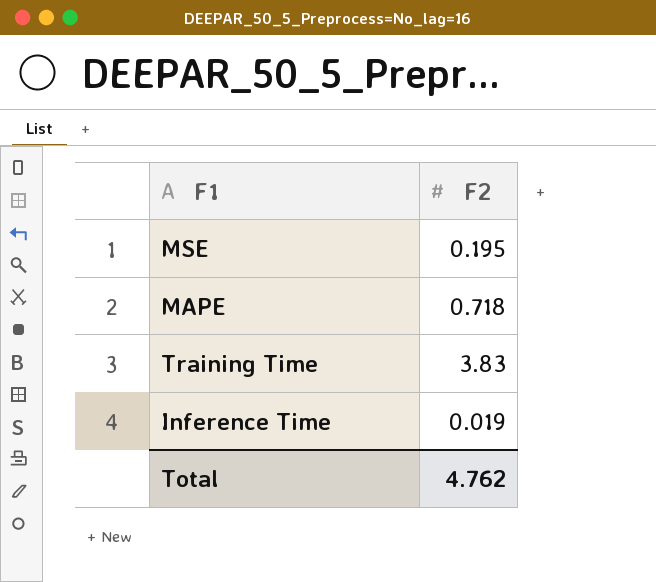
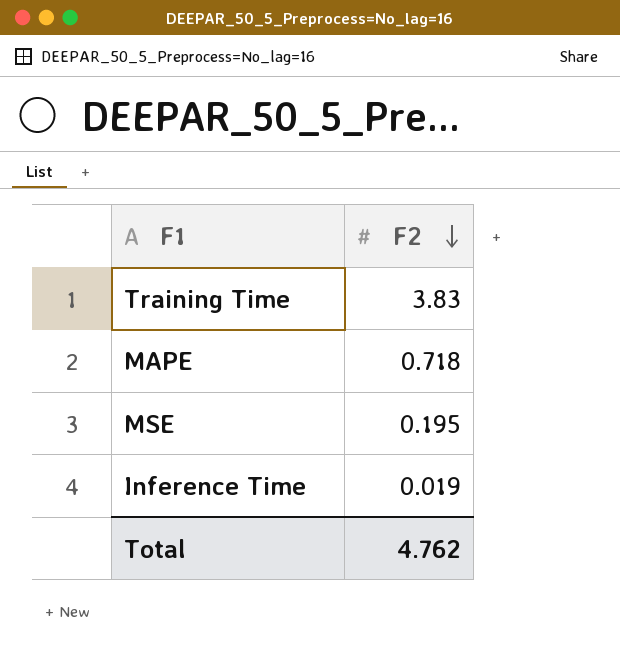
row order: none -> F2 descending

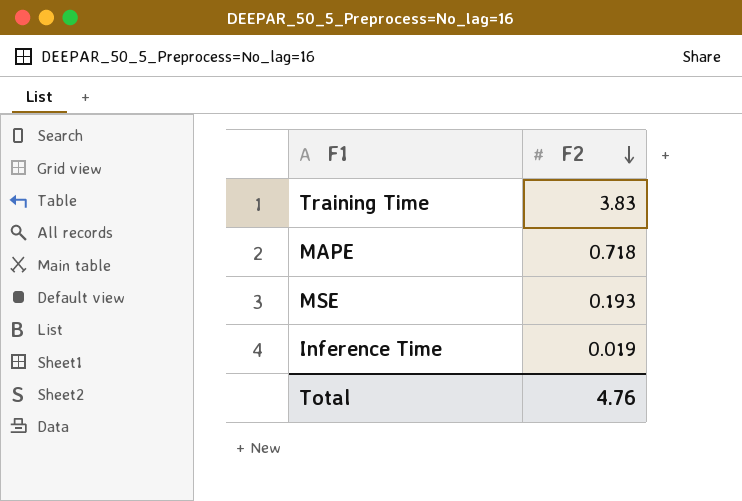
MSE | F2: 0.195 -> 0.193
Total | F2: 4.762 -> 4.76

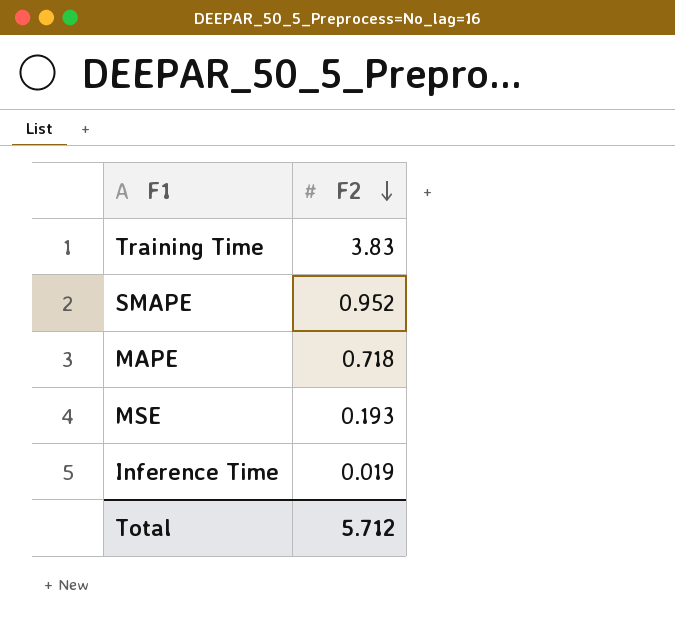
row SMAPE: none -> 0.952
Total | F2: 4.76 -> 5.712

